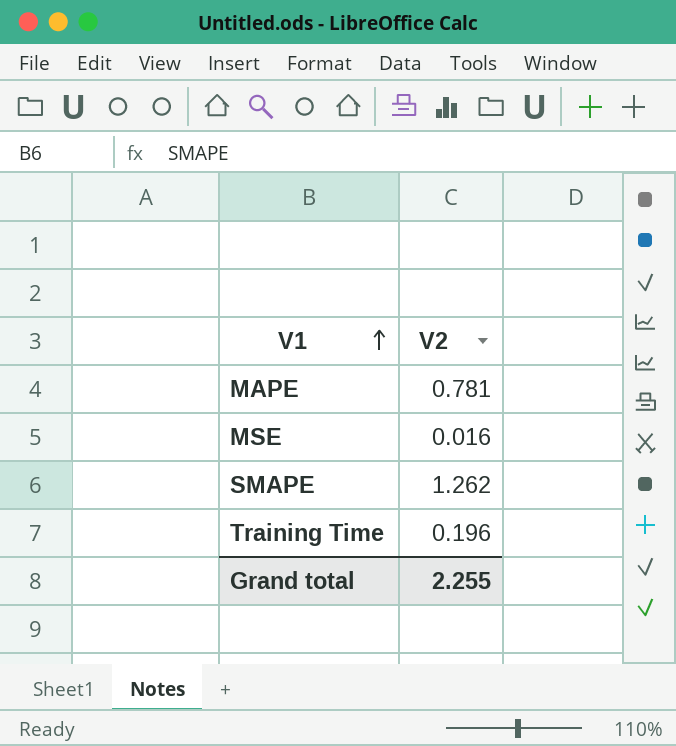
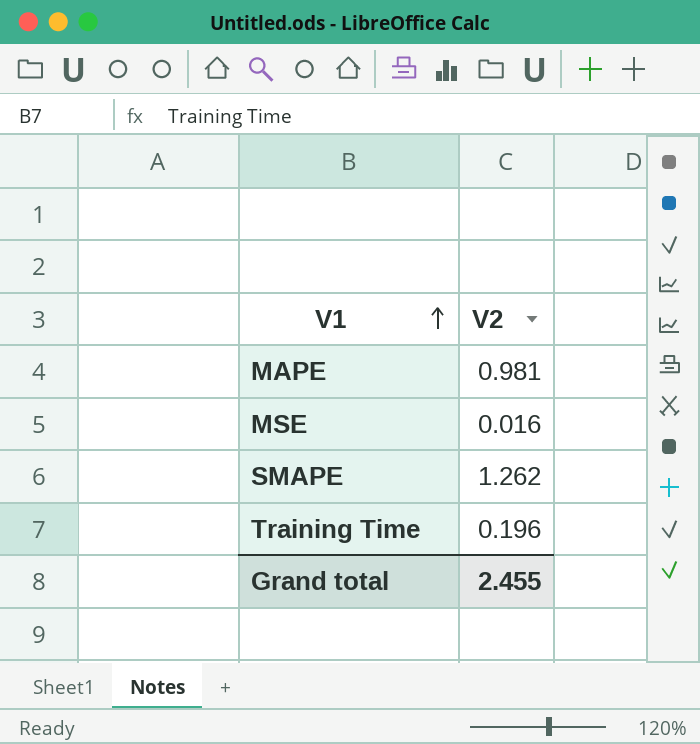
MAPE | V2: 0.781 -> 0.981
Grand total | V2: 2.255 -> 2.455

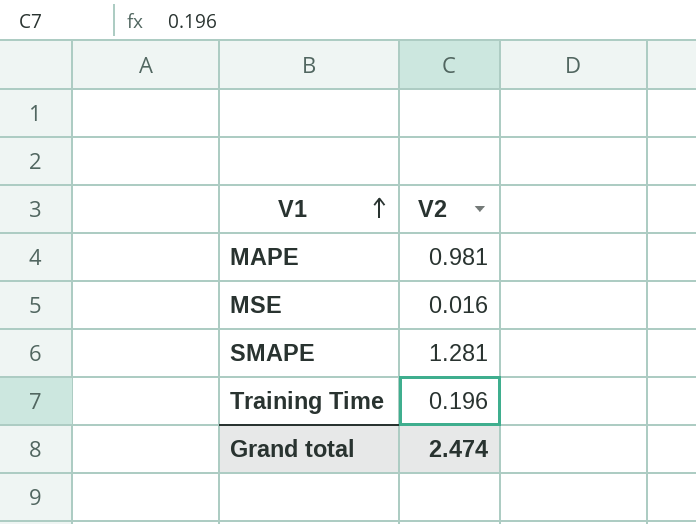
SMAPE | V2: 1.262 -> 1.281
Grand total | V2: 2.455 -> 2.474

